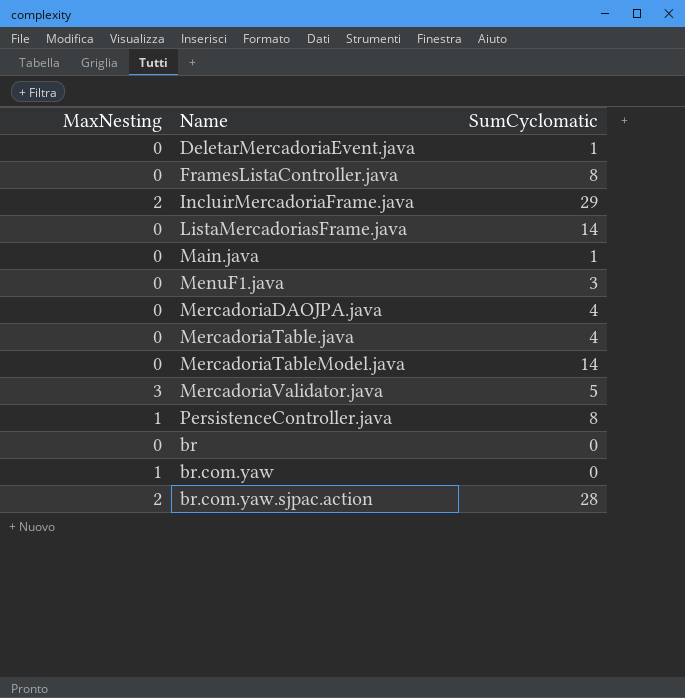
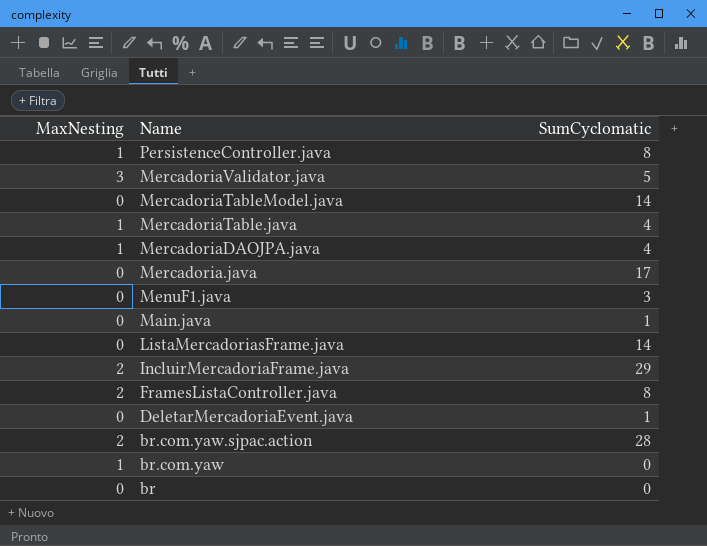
row order: none -> Name descending
MercadoriaTable.java | MaxNesting: 0 -> 1
MercadoriaDAOJPA.java | MaxNesting: 0 -> 1
row Mercadoria.java: none -> 0 | 17
FramesListaController.java | MaxNesting: 0 -> 2

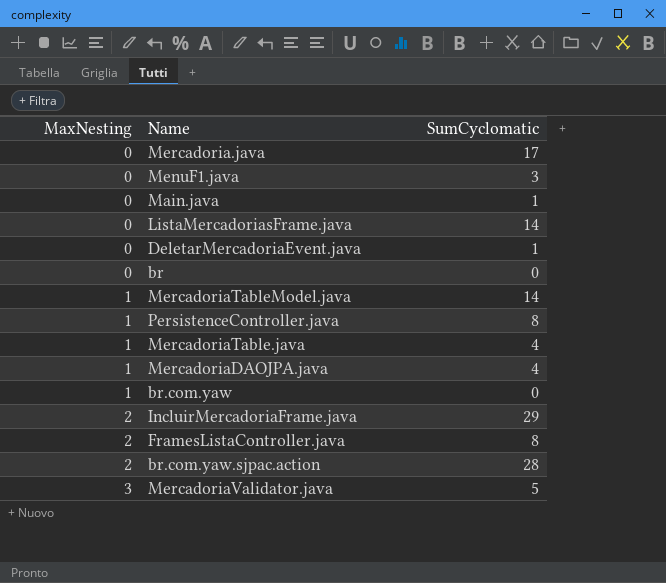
row order: Name descending -> MaxNesting ascending
MercadoriaTableModel.java | MaxNesting: 0 -> 1

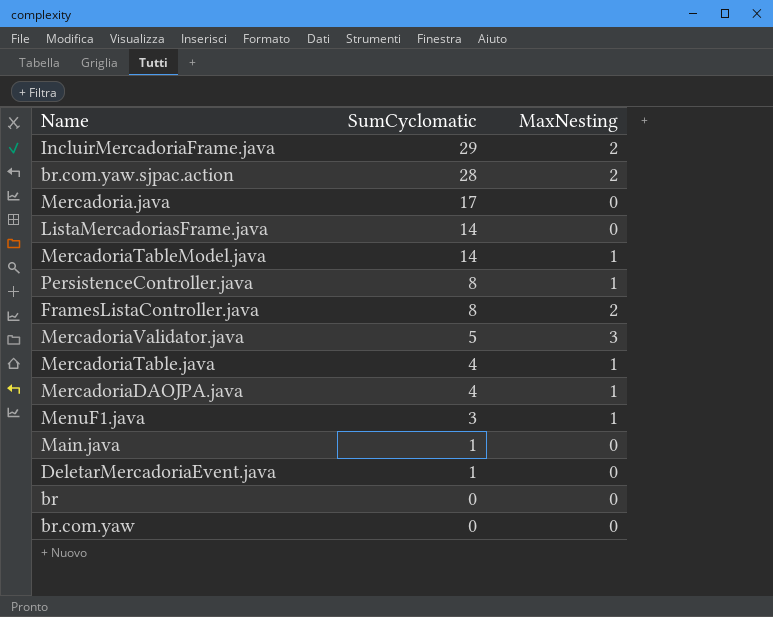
row order: MaxNesting ascending -> SumCyclomatic descending
column MaxNesting | position: 1 -> 3
MenuF1.java | MaxNesting: 0 -> 1
br.com.yaw | MaxNesting: 1 -> 0

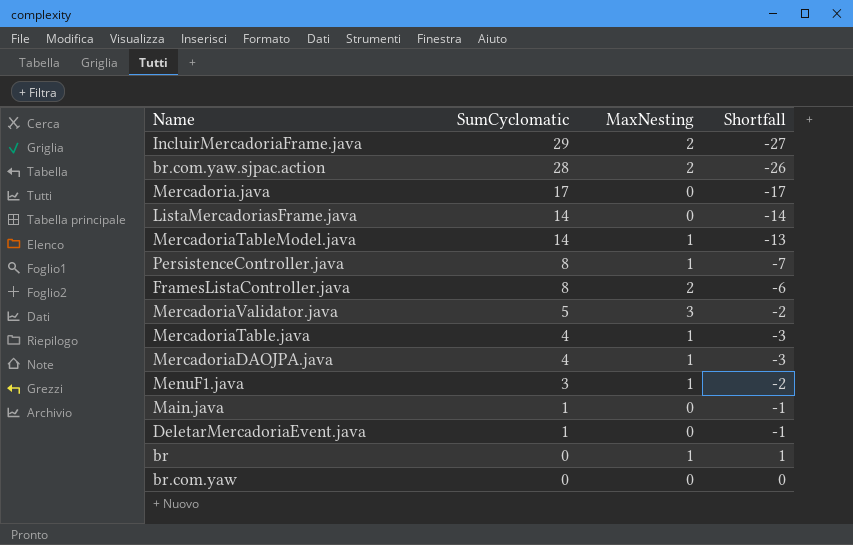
column Shortfall | formula: none -> [MaxNesting] - [SumCyclomatic]
br | MaxNesting: 0 -> 1

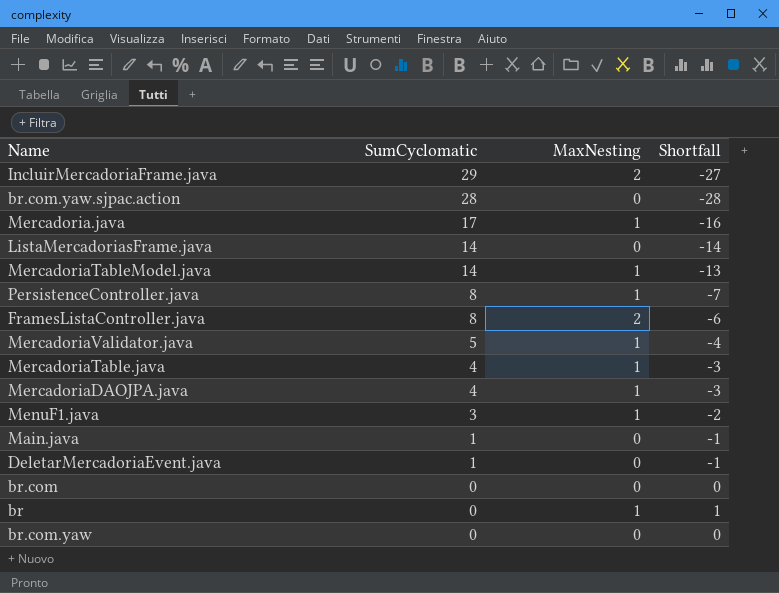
br.com.yaw.sjpac.action | MaxNesting: 2 -> 0
br.com.yaw.sjpac.action | Shortfall: -26 -> -28
Mercadoria.java | MaxNesting: 0 -> 1
Mercadoria.java | Shortfall: -17 -> -16
MercadoriaValidator.java | MaxNesting: 3 -> 1
MercadoriaValidator.java | Shortfall: -2 -> -4
row br.com: none -> 0 | 0 | 0

